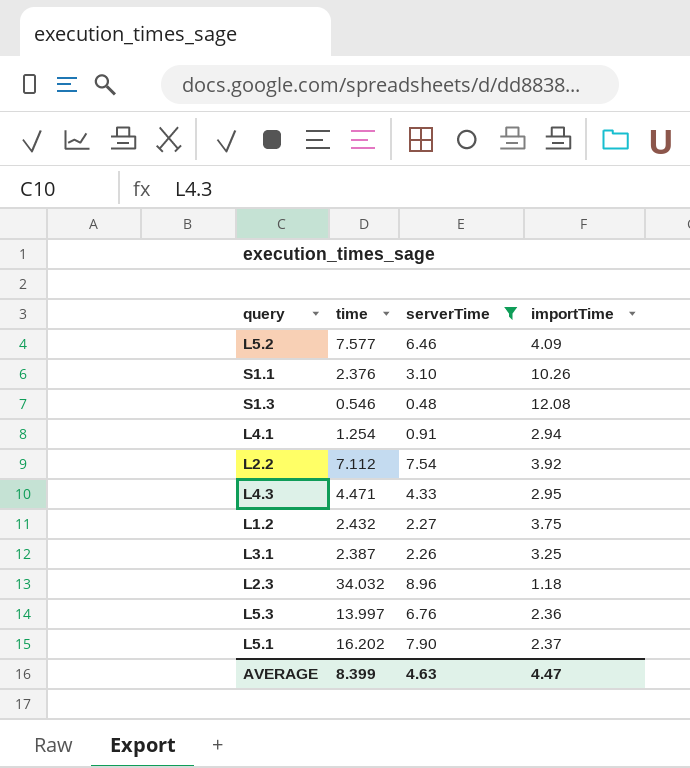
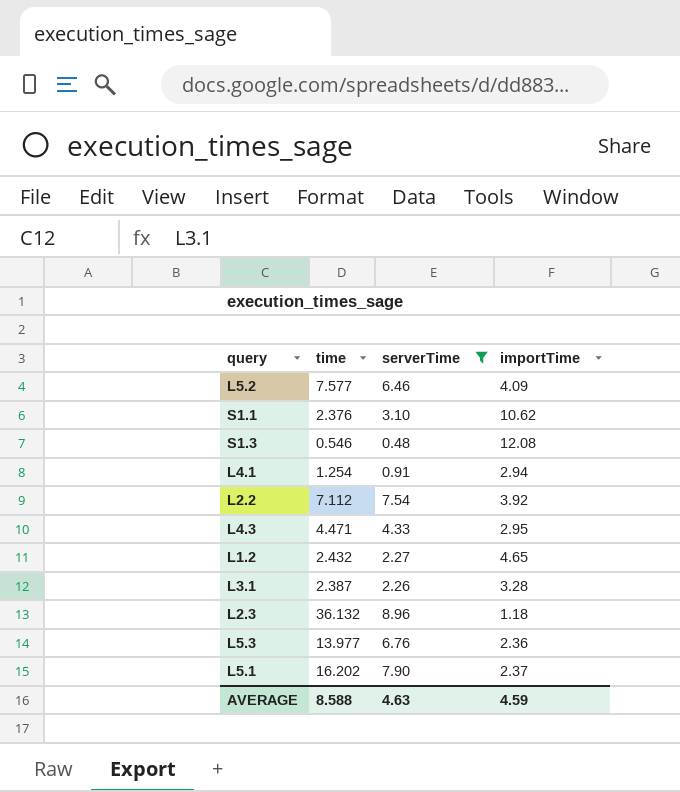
S1.1 | importTime: 10.26 -> 10.62
L1.2 | importTime: 3.75 -> 4.65
L3.1 | importTime: 3.25 -> 3.28
L2.3 | time: 34.032 -> 36.132
L5.3 | time: 13.997 -> 13.977
AVERAGE | time: 8.399 -> 8.588
AVERAGE | importTime: 4.47 -> 4.59

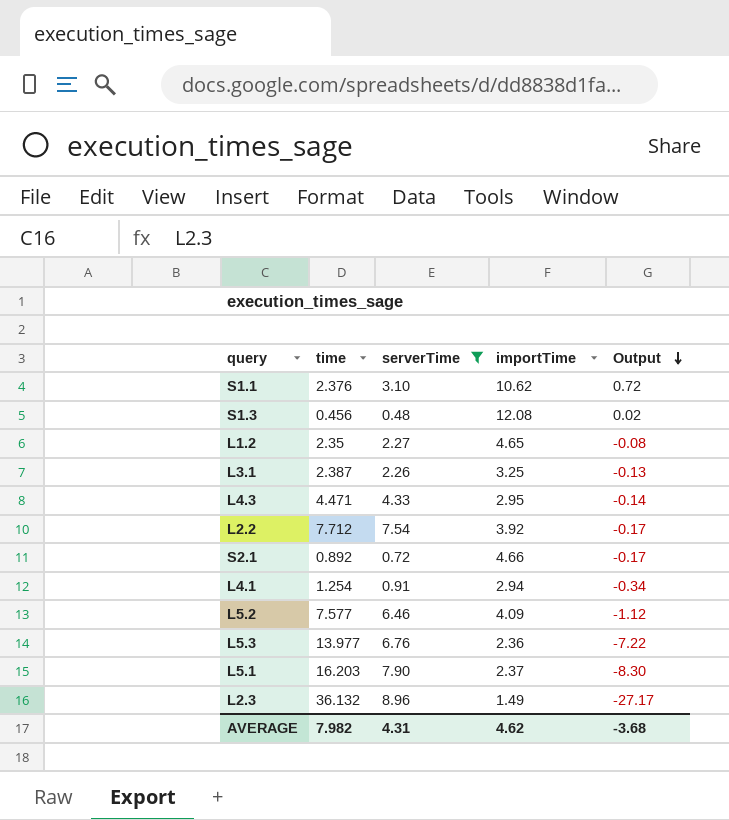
row order: none -> Output descending
column Output | formula: none -> [serverTime] - [time]
S1.3 | time: 0.546 -> 0.456
L1.2 | time: 2.432 -> 2.35
L3.1 | importTime: 3.28 -> 3.25
L2.2 | time: 7.112 -> 7.712
row S2.1: none -> 0.892 | 0.72 | 4.66 | -0.17
L5.1 | time: 16.202 -> 16.203
L2.3 | importTime: 1.18 -> 1.49
AVERAGE | time: 8.588 -> 7.982
AVERAGE | serverTime: 4.63 -> 4.31
AVERAGE | importTime: 4.59 -> 4.62

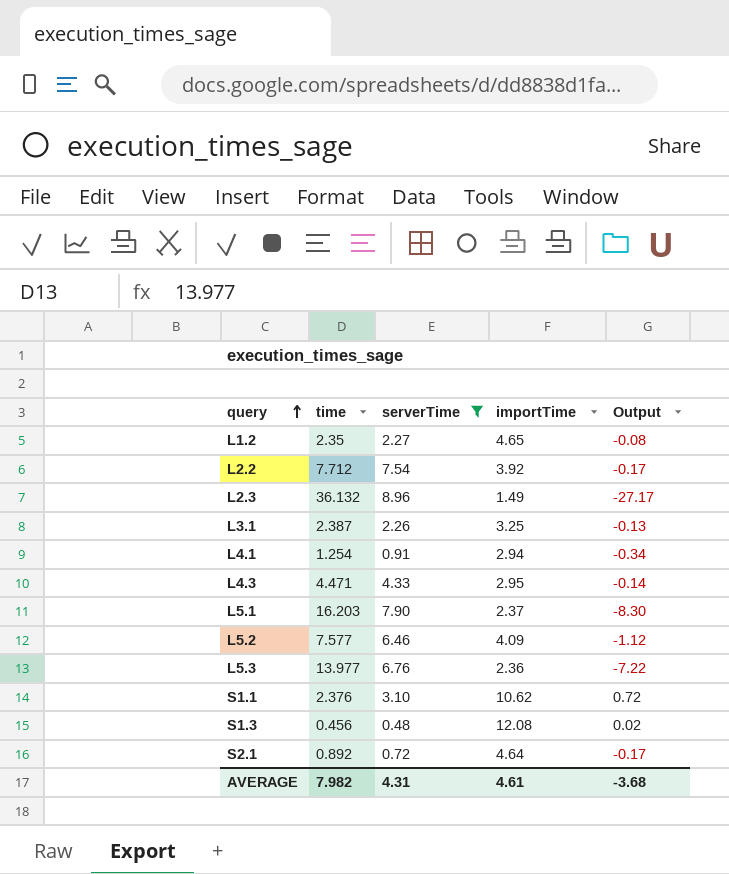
row order: Output descending -> query ascending
S2.1 | importTime: 4.66 -> 4.64
AVERAGE | importTime: 4.62 -> 4.61

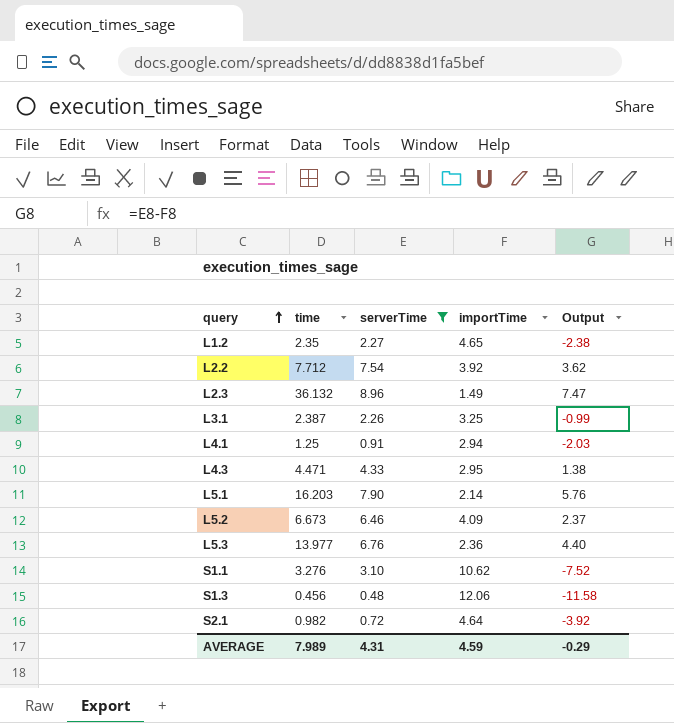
column Output | formula: [serverTime] - [time] -> [serverTime] - [importTime]
L4.1 | time: 1.254 -> 1.25
L5.1 | importTime: 2.37 -> 2.14
L5.2 | time: 7.577 -> 6.673
S1.1 | time: 2.376 -> 3.276
S1.3 | importTime: 12.08 -> 12.06
S2.1 | time: 0.892 -> 0.982
AVERAGE | time: 7.982 -> 7.989
AVERAGE | importTime: 4.61 -> 4.59
AVERAGE | Output: -3.68 -> -0.29

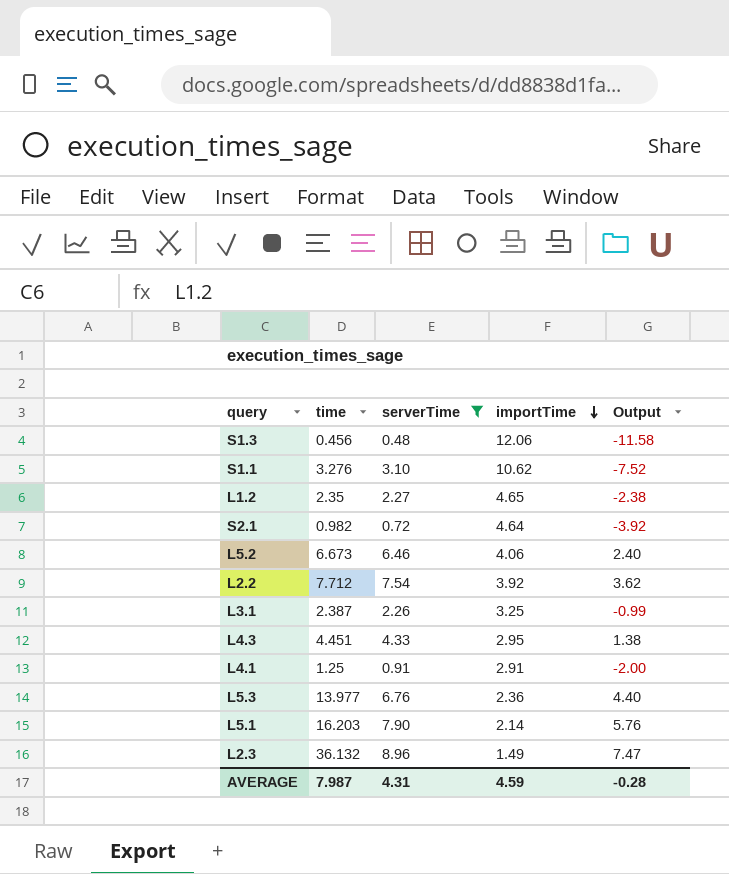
row order: query ascending -> importTime descending
L5.2 | importTime: 4.09 -> 4.06
L5.2 | Output: 2.37 -> 2.40
L4.3 | time: 4.471 -> 4.451
L4.1 | importTime: 2.94 -> 2.91
L4.1 | Output: -2.03 -> -2.00
AVERAGE | time: 7.989 -> 7.987
AVERAGE | Output: -0.29 -> -0.28

